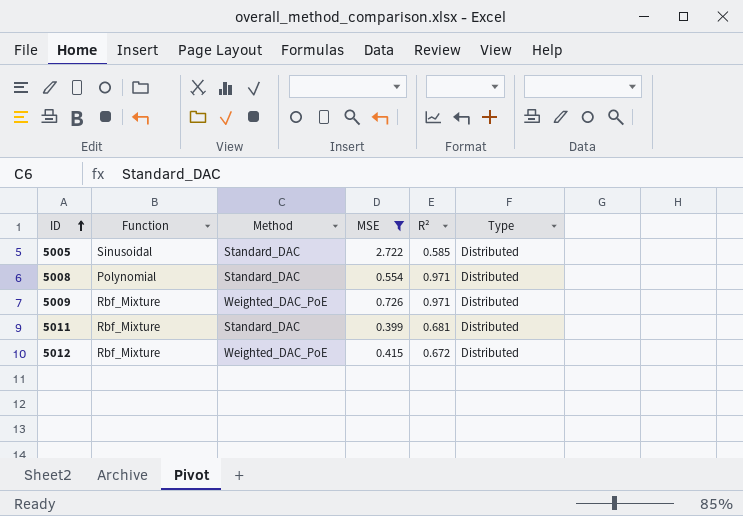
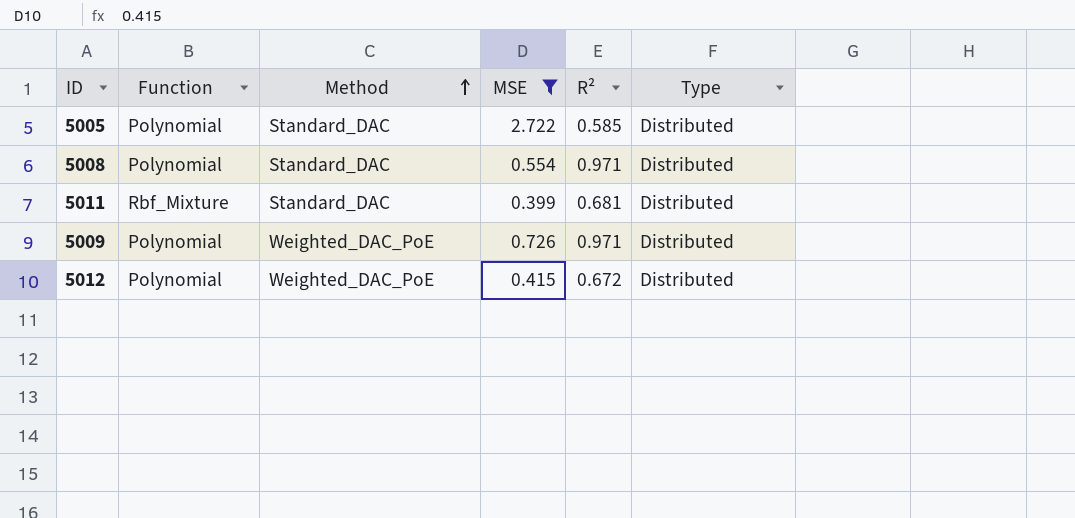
row order: ID ascending -> Method ascending
5005 | Function: Sinusoidal -> Polynomial
5009 | Function: Rbf_Mixture -> Polynomial
5012 | Function: Rbf_Mixture -> Polynomial

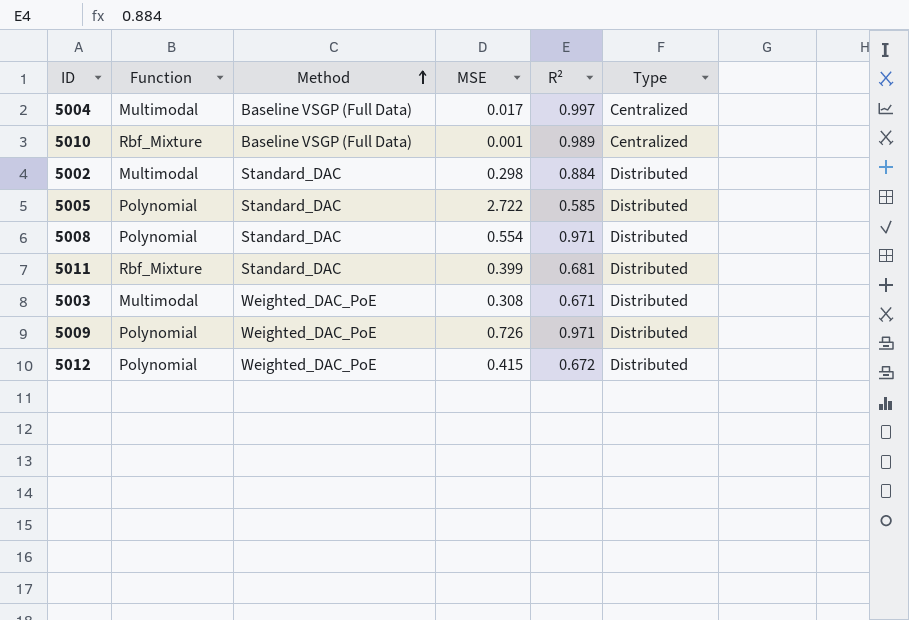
filter: MSE >= 0.399 -> none

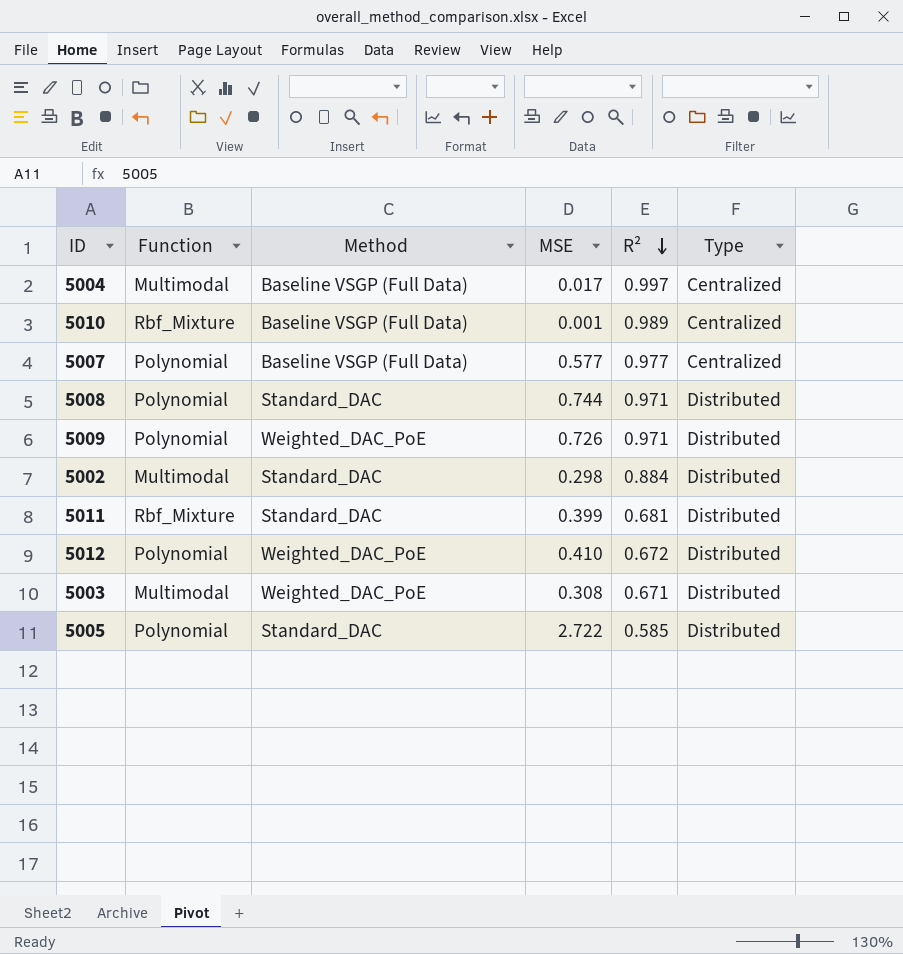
row order: Method ascending -> R² descending
row 5007: none -> Polynomial | Baseline VSGP (Full Data) | 0.577 | 0.977 | Centralized
5008 | MSE: 0.554 -> 0.744
5012 | MSE: 0.415 -> 0.410

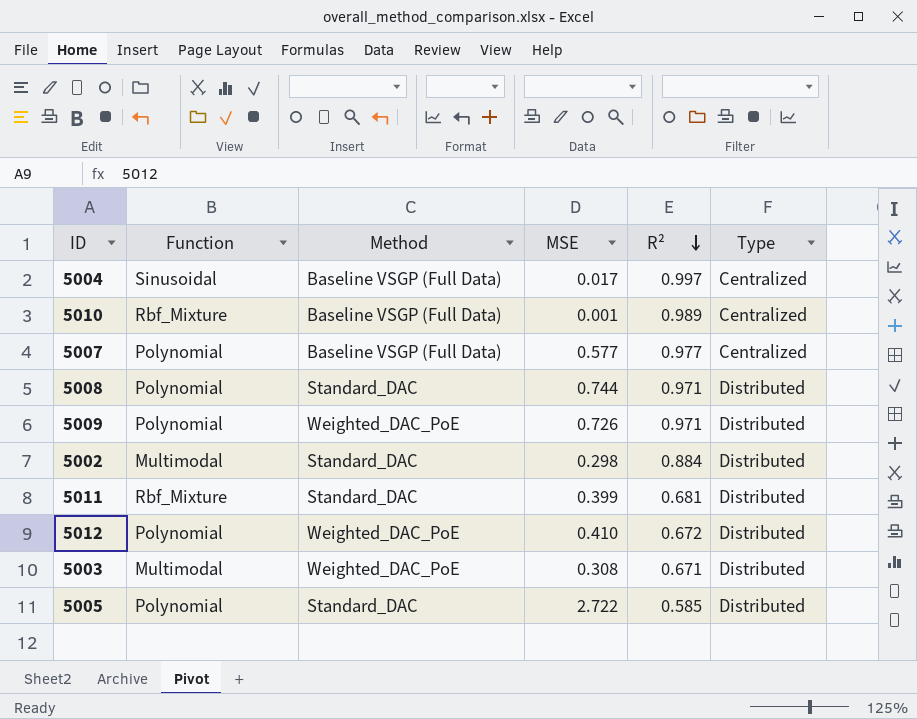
5004 | Function: Multimodal -> Sinusoidal

